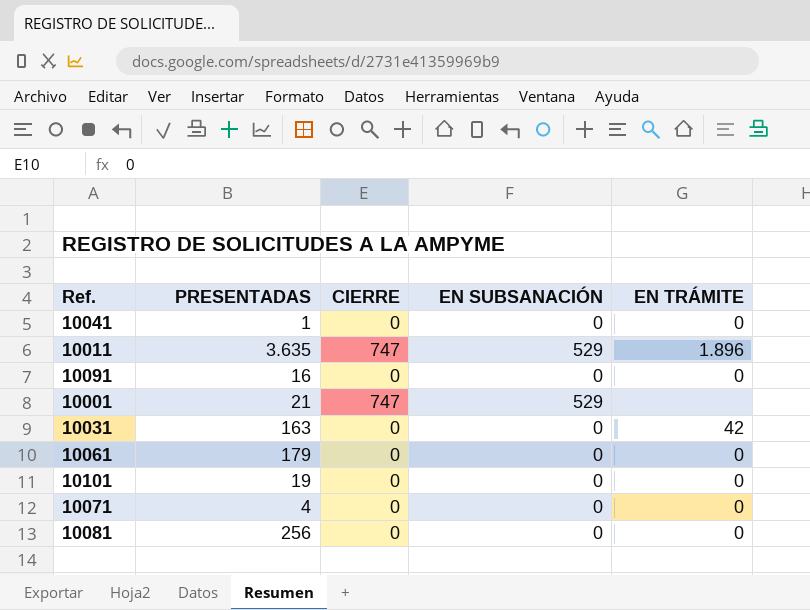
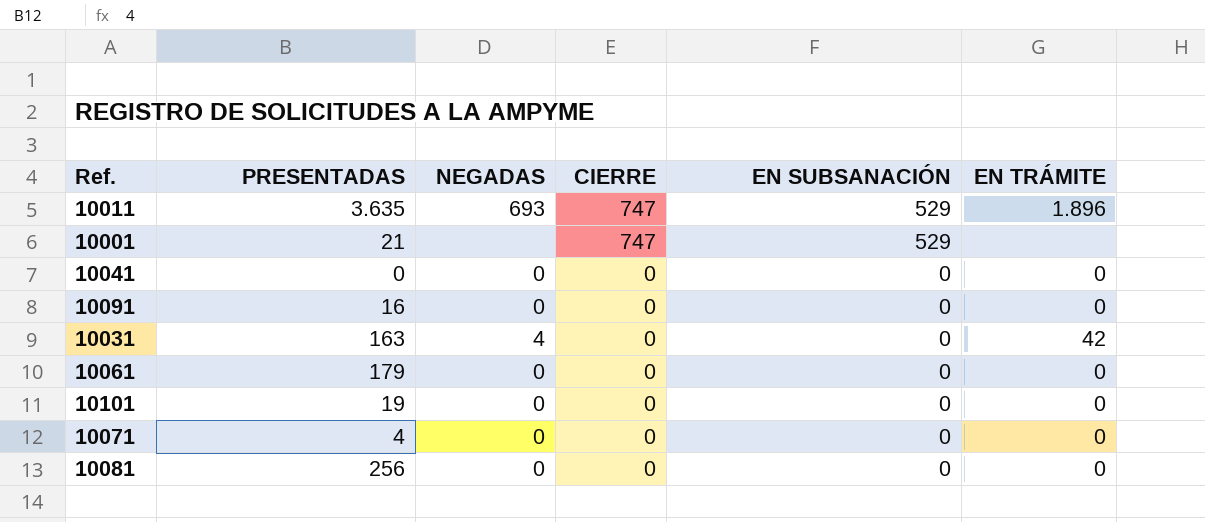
row order: none -> CIERRE descending
column NEGADAS | position: none -> 3
10041 | PRESENTADAS: 1 -> 0

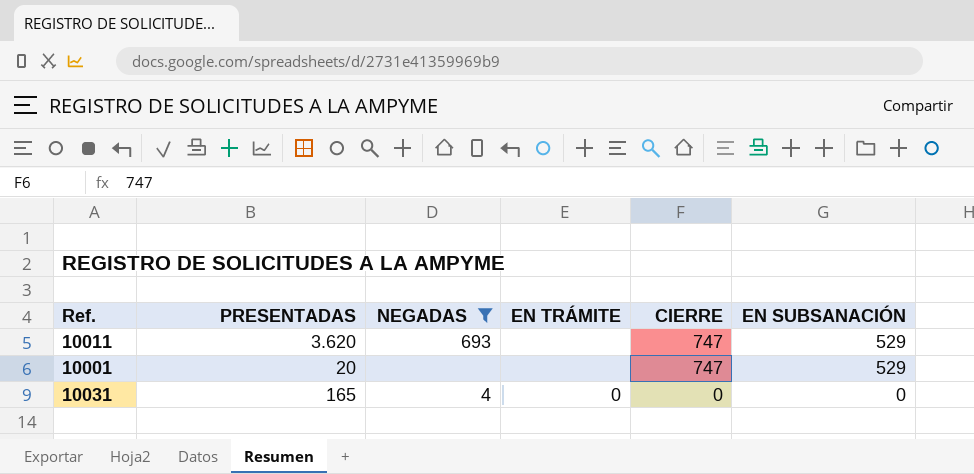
filter: none -> NEGADAS != 0
column EN TRÁMITE | position: 6 -> 4
10011 | PRESENTADAS: 3.635 -> 3.620
10011 | EN TRÁMITE: 1.896 -> none
10001 | PRESENTADAS: 21 -> 20
10031 | PRESENTADAS: 163 -> 165
10031 | EN TRÁMITE: 42 -> 0

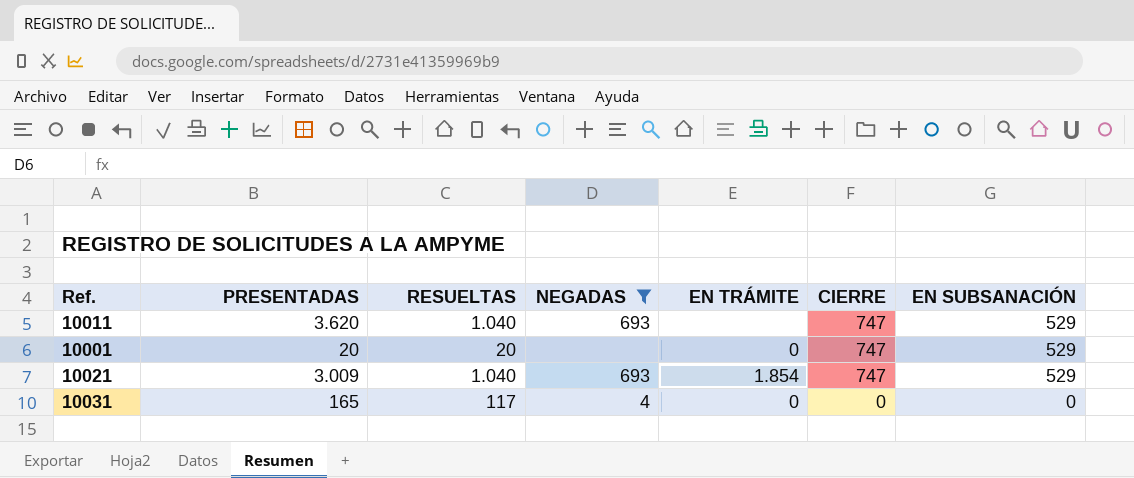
column RESUELTAS | position: none -> 3
10001 | EN TRÁMITE: none -> 0
row 10021: none -> 3.009 | 1.040 | 693 | 1.854 | 747 | 529

